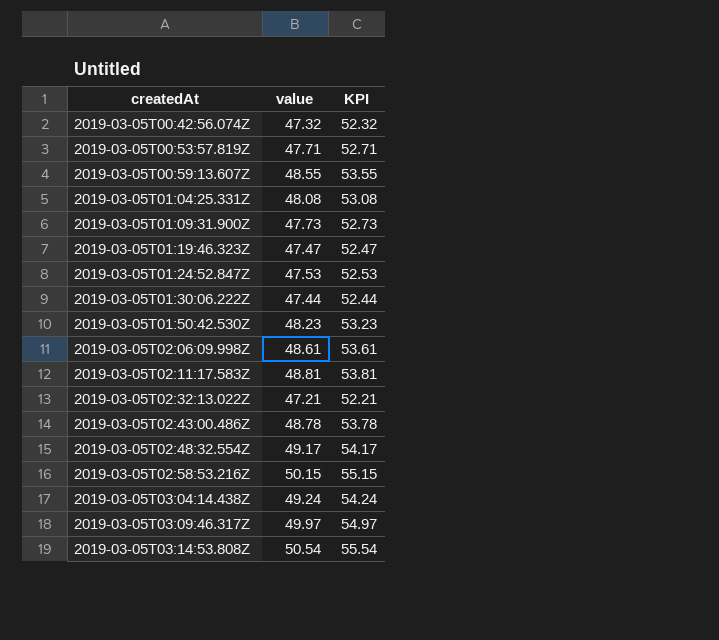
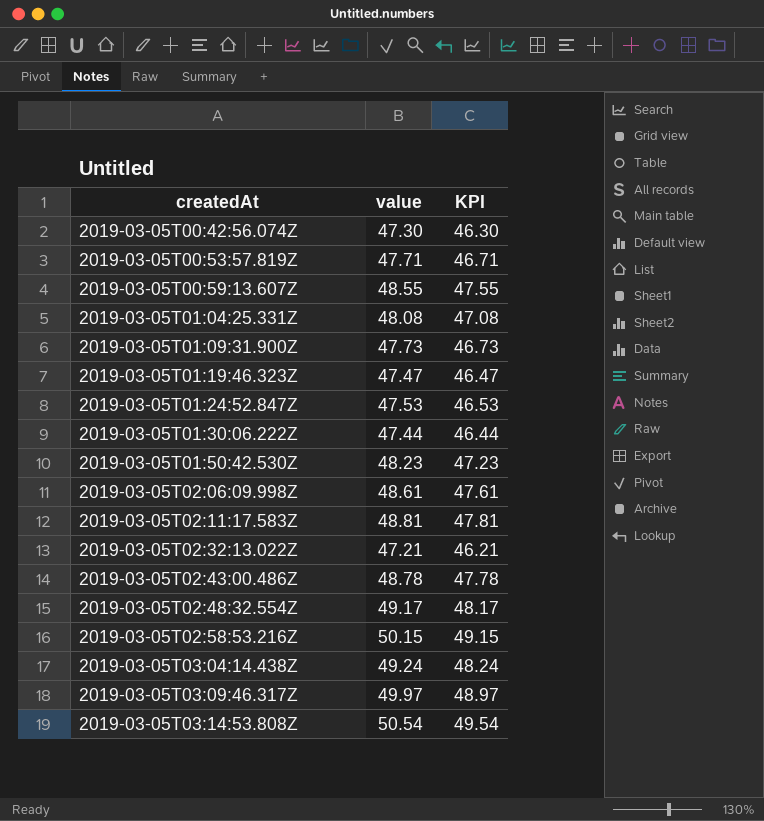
column KPI | formula: [value] + 5 -> [value] - 1
2019-03-05T00:42:56.074Z | value: 47.32 -> 47.30

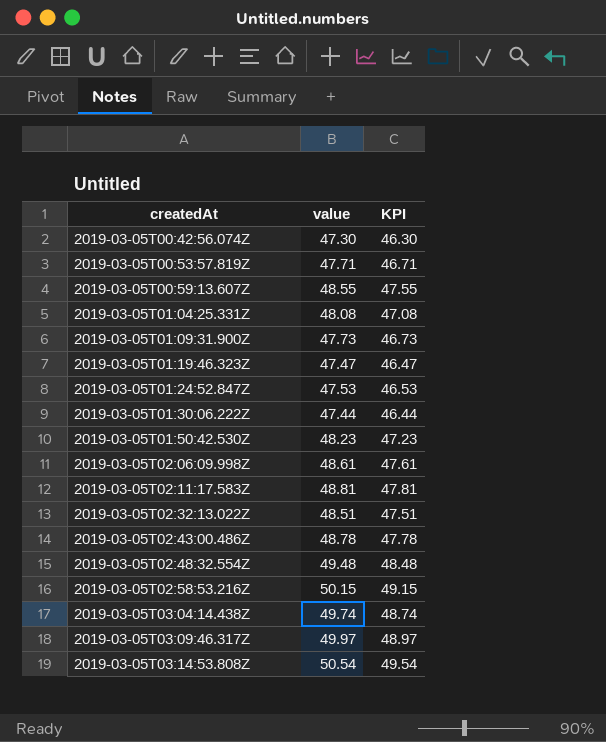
2019-03-05T02:32:13.022Z | value: 47.21 -> 48.51
2019-03-05T02:32:13.022Z | KPI: 46.21 -> 47.51
2019-03-05T02:48:32.554Z | value: 49.17 -> 49.48
2019-03-05T02:48:32.554Z | KPI: 48.17 -> 48.48
2019-03-05T03:04:14.438Z | value: 49.24 -> 49.74
2019-03-05T03:04:14.438Z | KPI: 48.24 -> 48.74

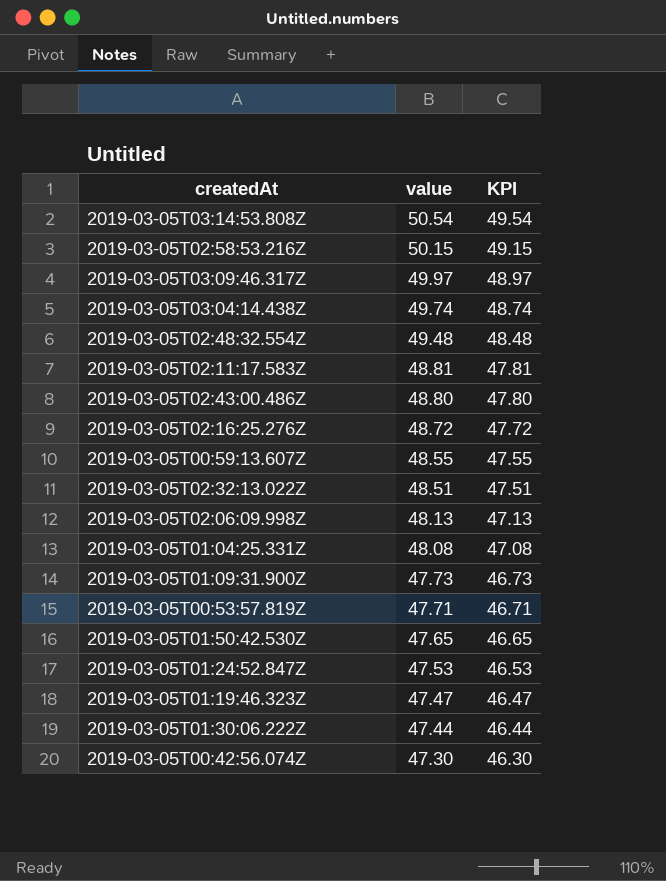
row order: createdAt ascending -> value descending
2019-03-05T02:43:00.486Z | value: 48.78 -> 48.80
2019-03-05T02:43:00.486Z | KPI: 47.78 -> 47.80
row 2019-03-05T02:16:25.276Z: none -> 48.72 | 47.72
2019-03-05T02:06:09.998Z | value: 48.61 -> 48.13
2019-03-05T02:06:09.998Z | KPI: 47.61 -> 47.13
2019-03-05T01:50:42.530Z | value: 48.23 -> 47.65
2019-03-05T01:50:42.530Z | KPI: 47.23 -> 46.65

